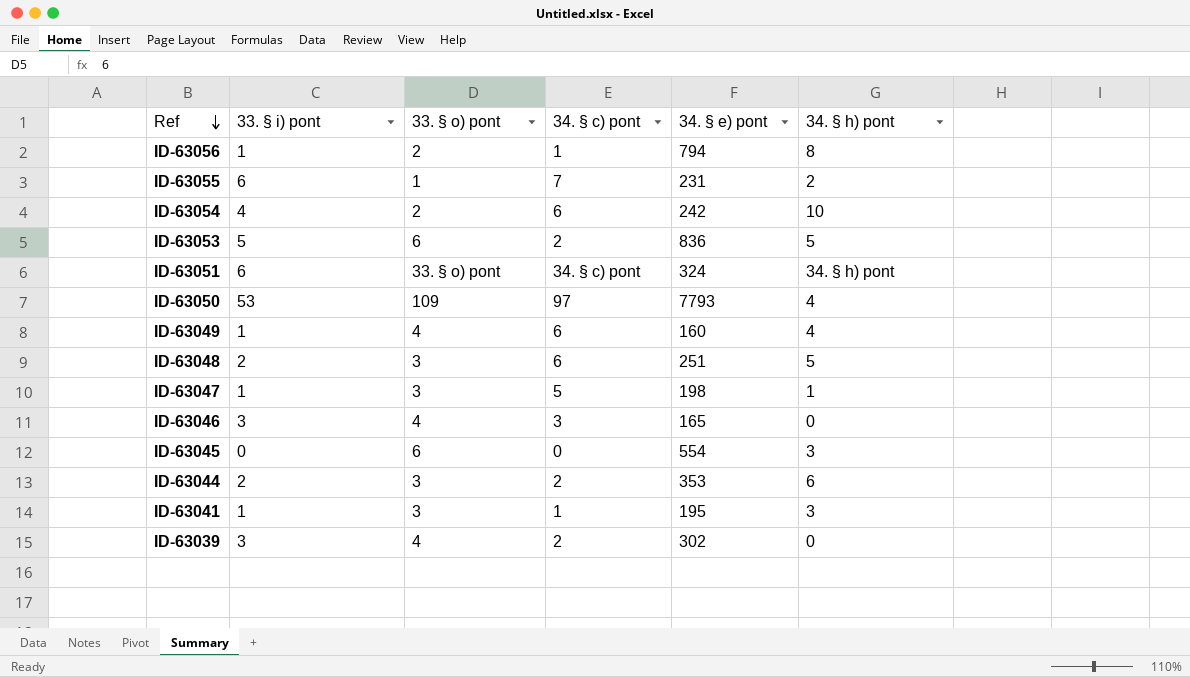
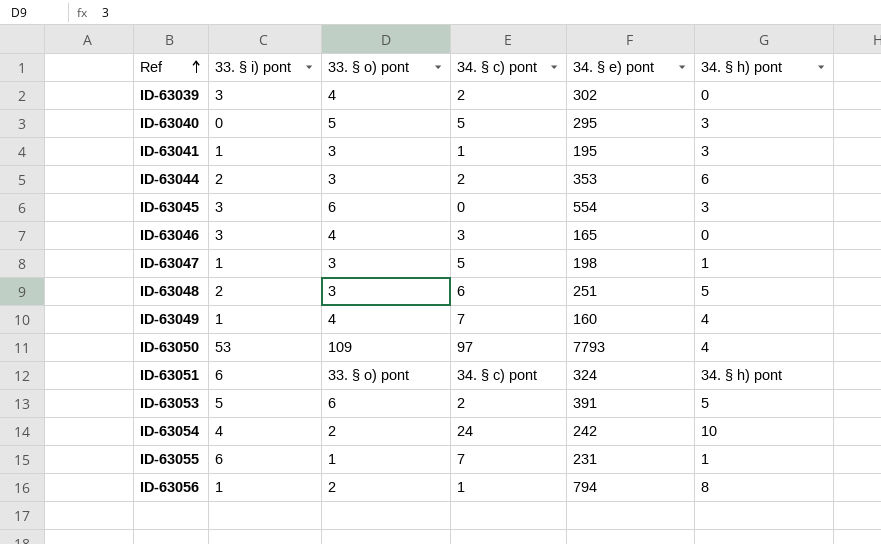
row order: Ref descending -> Ref ascending
row ID-63040: none -> 0 | 5 | 5 | 295 | 3
ID-63045 | 33. § i) pont: 0 -> 3
ID-63049 | 34. § c) pont: 6 -> 7
ID-63053 | 34. § e) pont: 836 -> 391
ID-63054 | 34. § c) pont: 6 -> 24
ID-63055 | 34. § h) pont: 2 -> 1

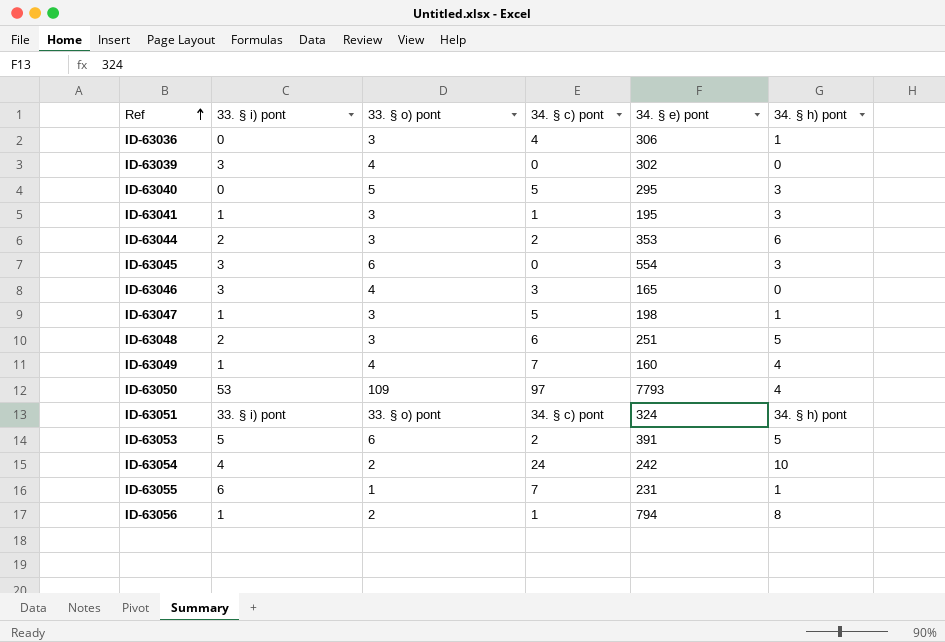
row ID-63036: none -> 0 | 3 | 4 | 306 | 1
ID-63039 | 34. § c) pont: 2 -> 0
ID-63051 | 33. § i) pont: 6 -> 33. § i) pont

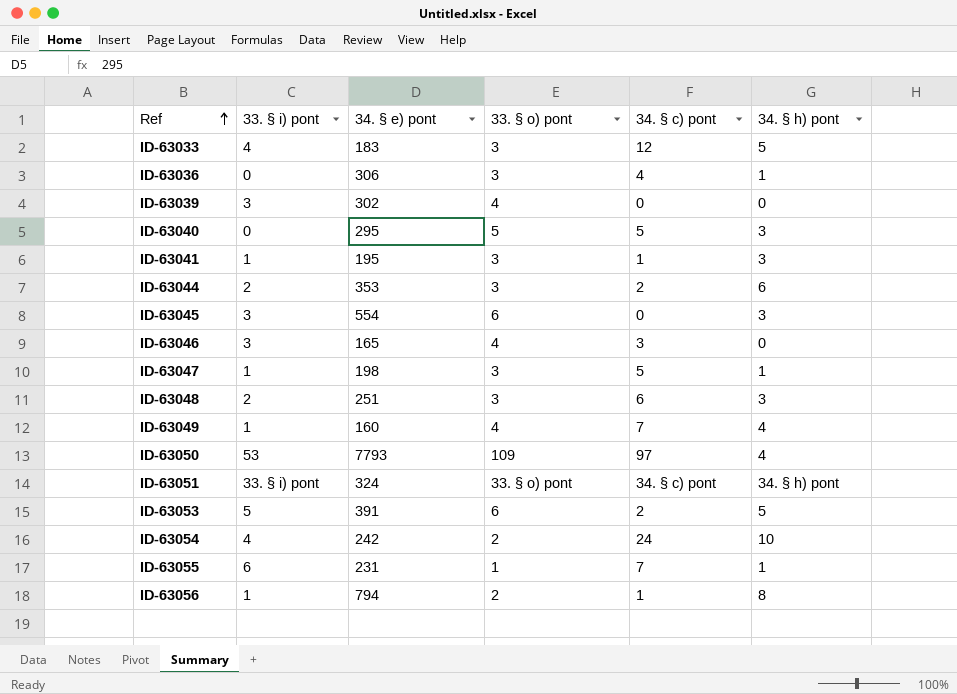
column 34. § e) pont | position: 5 -> 3
row ID-63033: none -> 4 | 183 | 3 | 12 | 5
ID-63048 | 34. § h) pont: 5 -> 3

